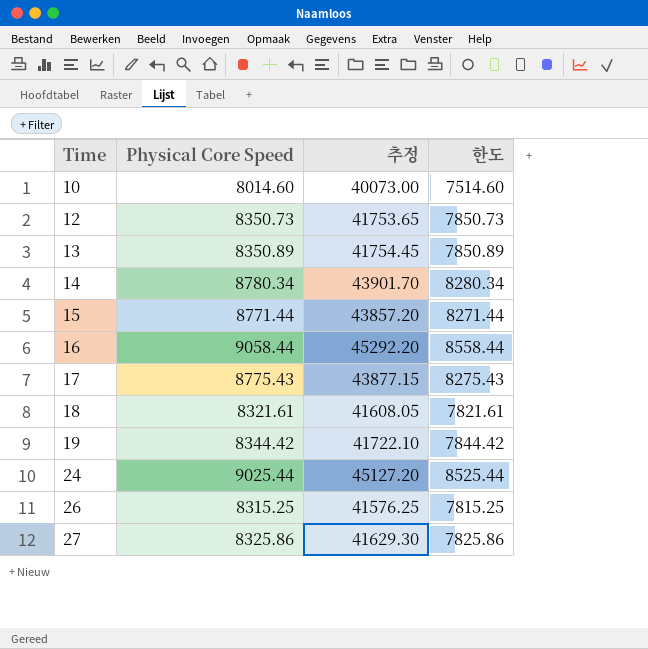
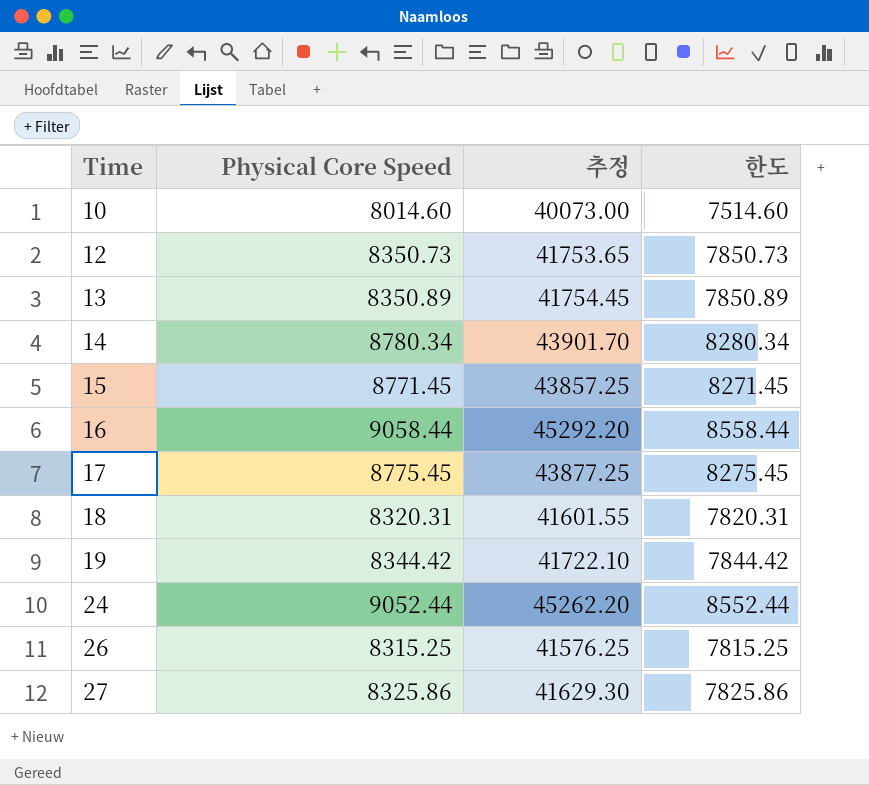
15 | Physical Core Speed: 8771.44 -> 8771.45
15 | 추정: 43857.20 -> 43857.25
15 | 한도: 8271.44 -> 8271.45
17 | Physical Core Speed: 8775.43 -> 8775.45
17 | 추정: 43877.15 -> 43877.25
17 | 한도: 8275.43 -> 8275.45
18 | Physical Core Speed: 8321.61 -> 8320.31
18 | 추정: 41608.05 -> 41601.55
18 | 한도: 7821.61 -> 7820.31
24 | Physical Core Speed: 9025.44 -> 9052.44
24 | 추정: 45127.20 -> 45262.20
24 | 한도: 8525.44 -> 8552.44

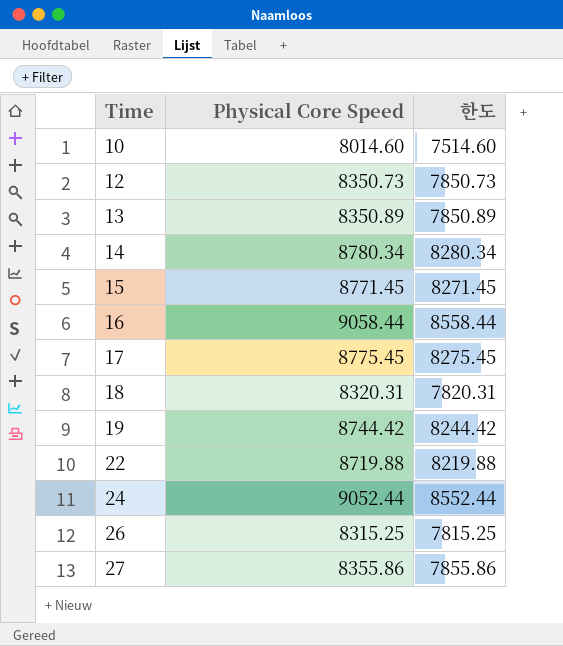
column 추정 | formula: [Physical Core Speed] * 5 -> none
19 | Physical Core Speed: 8344.42 -> 8744.42
19 | 한도: 7844.42 -> 8244.42
row 22: none -> 8719.88 | 8219.88
27 | Physical Core Speed: 8325.86 -> 8355.86
27 | 한도: 7825.86 -> 7855.86

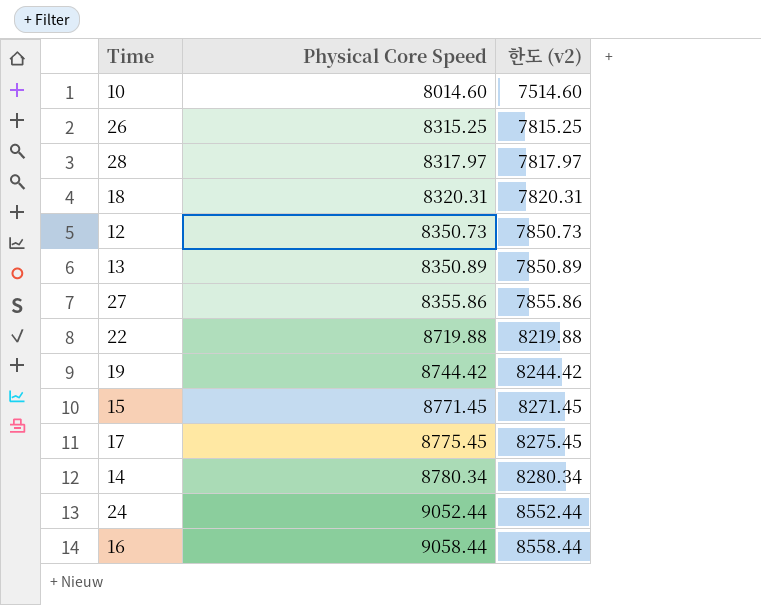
row order: Time ascending -> Physical Core Speed ascending
column name: 한도 -> 한도 (v2)
row 28: none -> 8317.97 | 7817.97

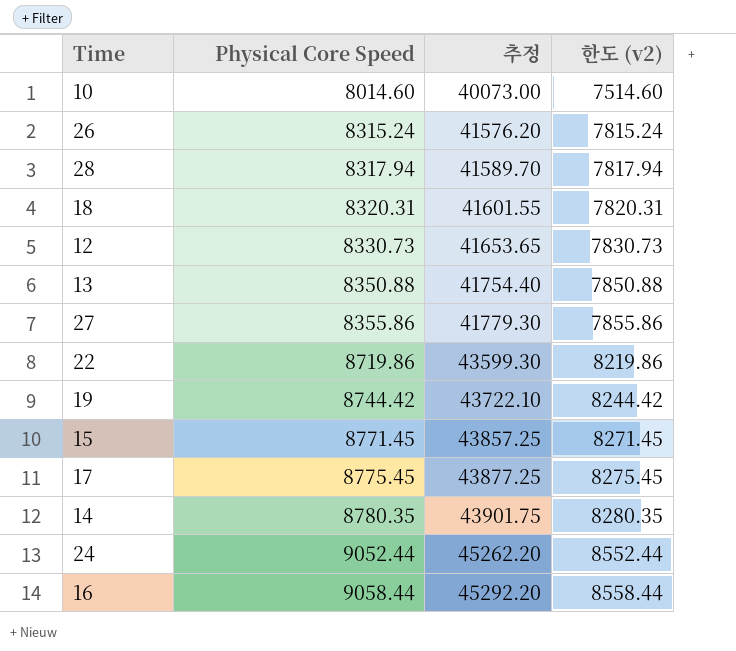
column 추정 | formula: none -> [Physical Core Speed] * 5
26 | Physical Core Speed: 8315.25 -> 8315.24
26 | 한도 (v2): 7815.25 -> 7815.24
28 | Physical Core Speed: 8317.97 -> 8317.94
28 | 한도 (v2): 7817.97 -> 7817.94
12 | Physical Core Speed: 8350.73 -> 8330.73
12 | 한도 (v2): 7850.73 -> 7830.73
13 | Physical Core Speed: 8350.89 -> 8350.88
13 | 한도 (v2): 7850.89 -> 7850.88
22 | Physical Core Speed: 8719.88 -> 8719.86
22 | 한도 (v2): 8219.88 -> 8219.86
14 | Physical Core Speed: 8780.34 -> 8780.35
14 | 한도 (v2): 8280.34 -> 8280.35

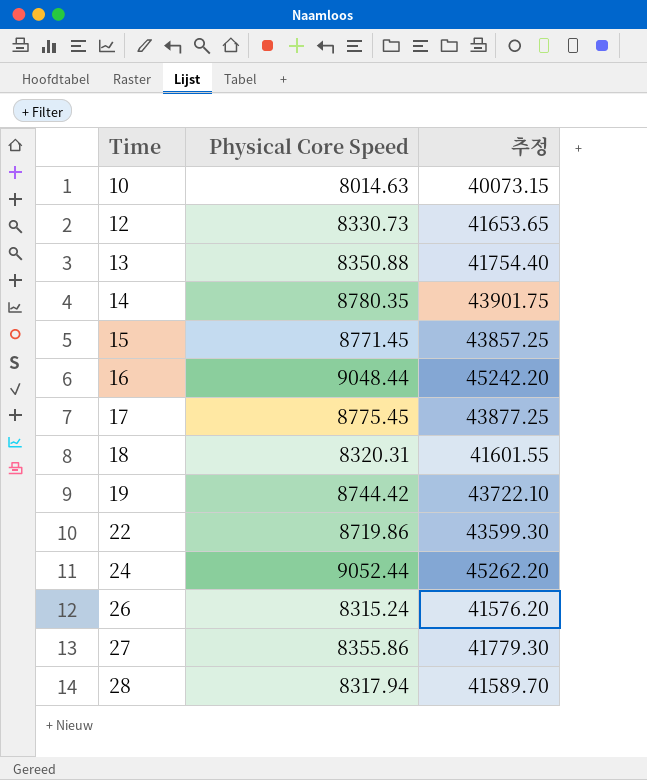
row order: Physical Core Speed ascending -> Time ascending
column 한도 (v2) | formula: [Physical Core Speed] - 500 -> none
10 | Physical Core Speed: 8014.60 -> 8014.63
10 | 추정: 40073.00 -> 40073.15
16 | Physical Core Speed: 9058.44 -> 9048.44
16 | 추정: 45292.20 -> 45242.20

